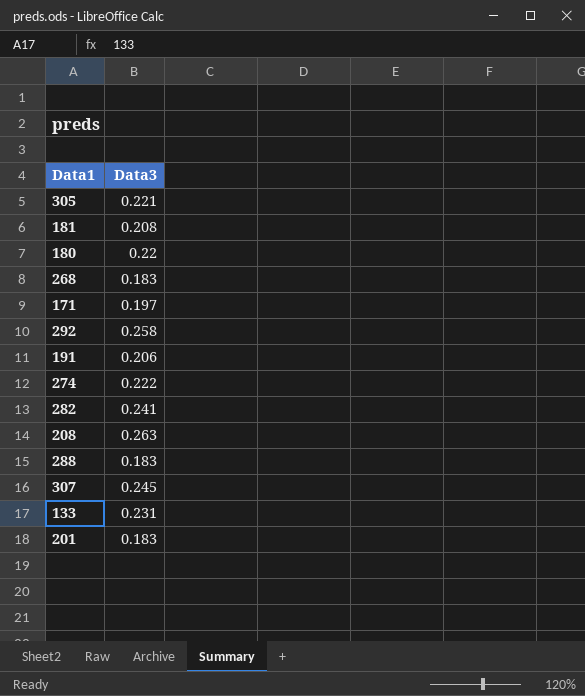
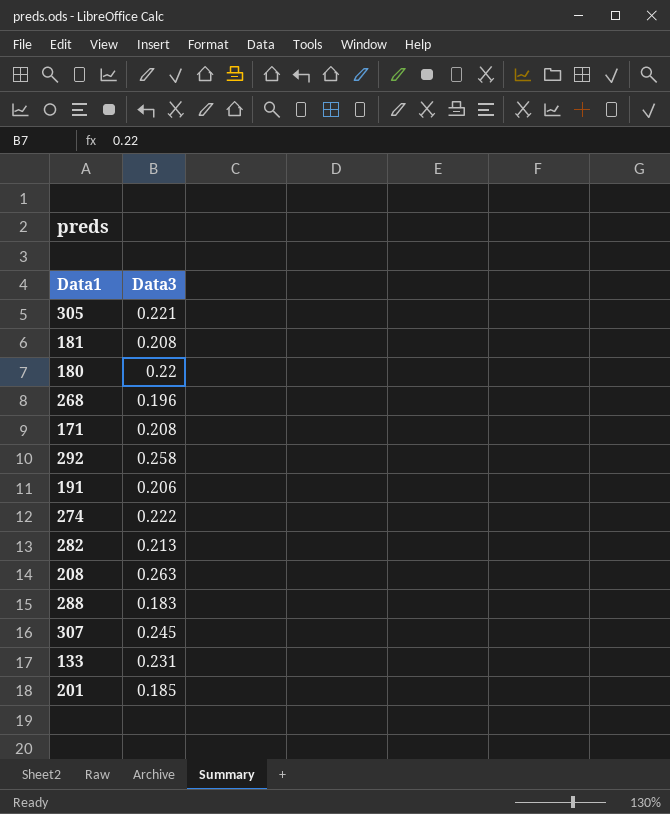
268 | Data3: 0.183 -> 0.196
171 | Data3: 0.197 -> 0.208
282 | Data3: 0.241 -> 0.213
201 | Data3: 0.183 -> 0.185

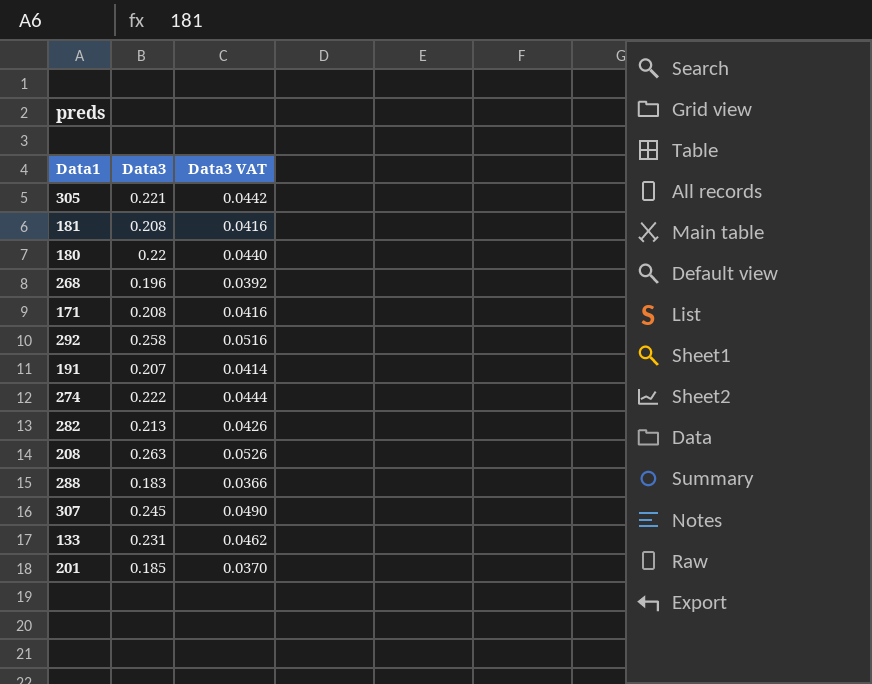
column Data3 VAT | formula: none -> [Data3] * 0.2
191 | Data3: 0.206 -> 0.207

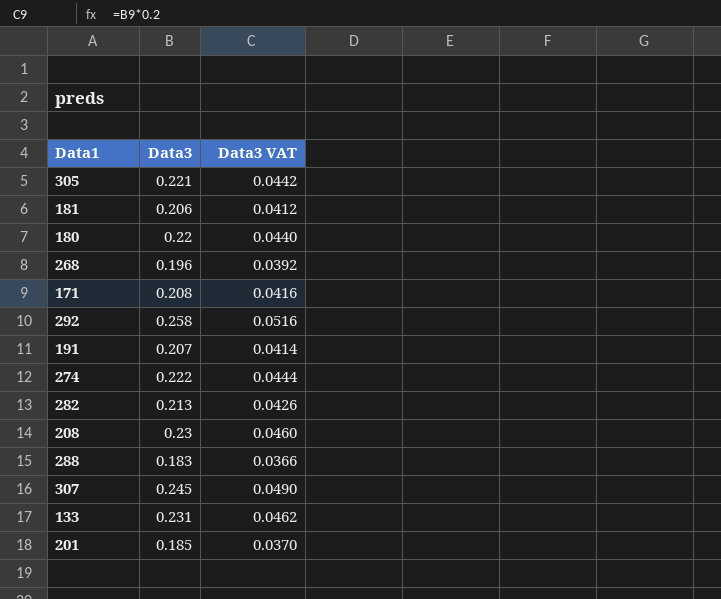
181 | Data3: 0.208 -> 0.206
181 | Data3 VAT: 0.0416 -> 0.0412
208 | Data3: 0.263 -> 0.23
208 | Data3 VAT: 0.0526 -> 0.0460

